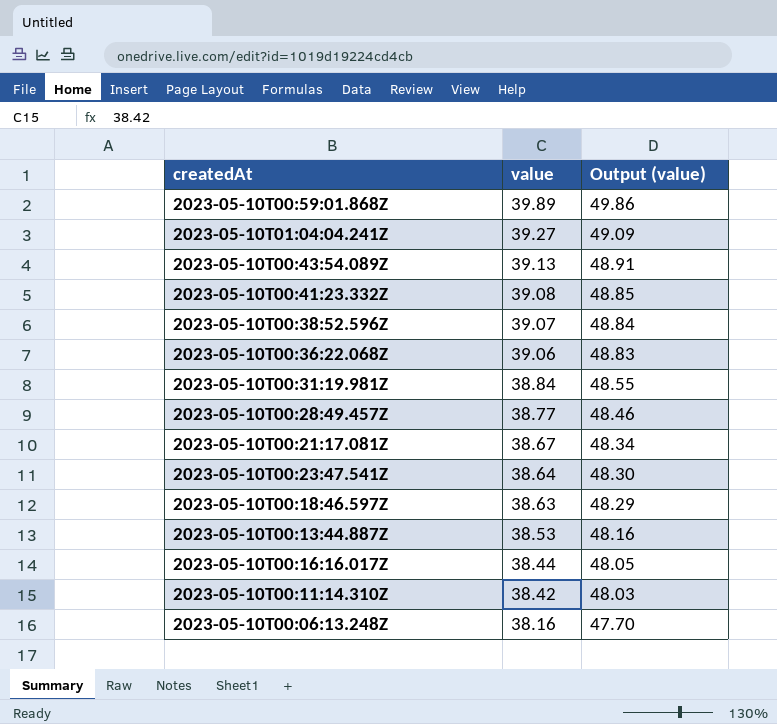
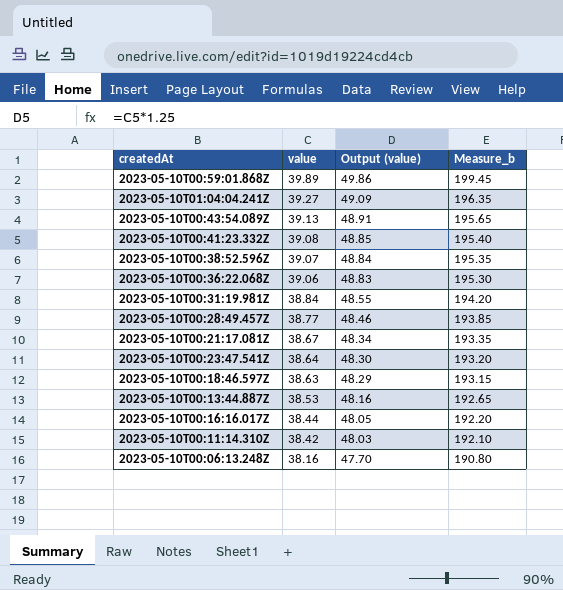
column Measure_b | formula: none -> [value] * 5

